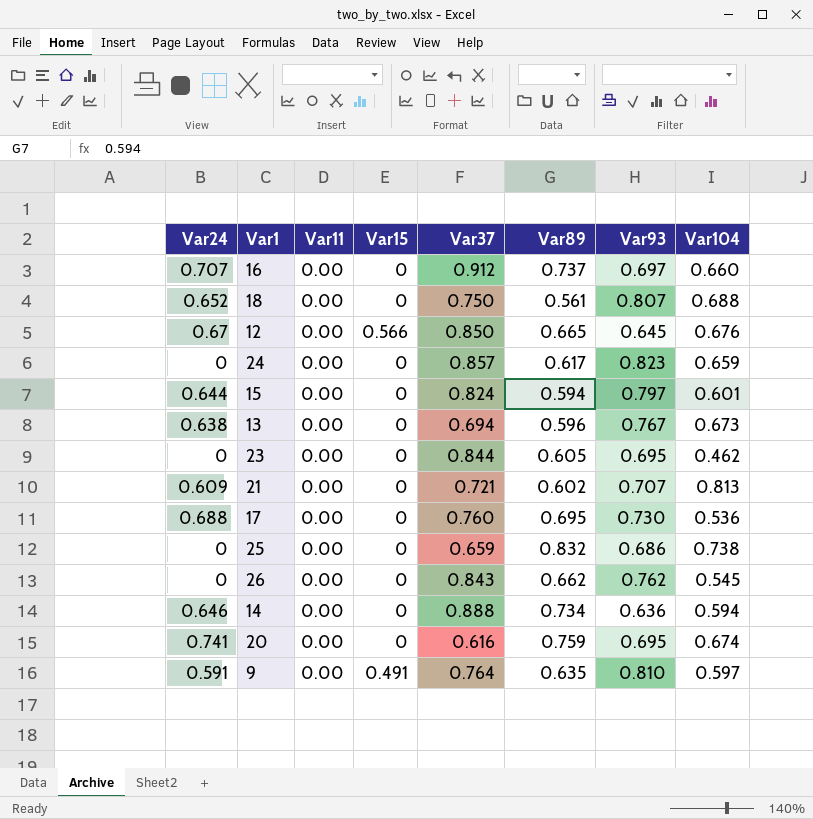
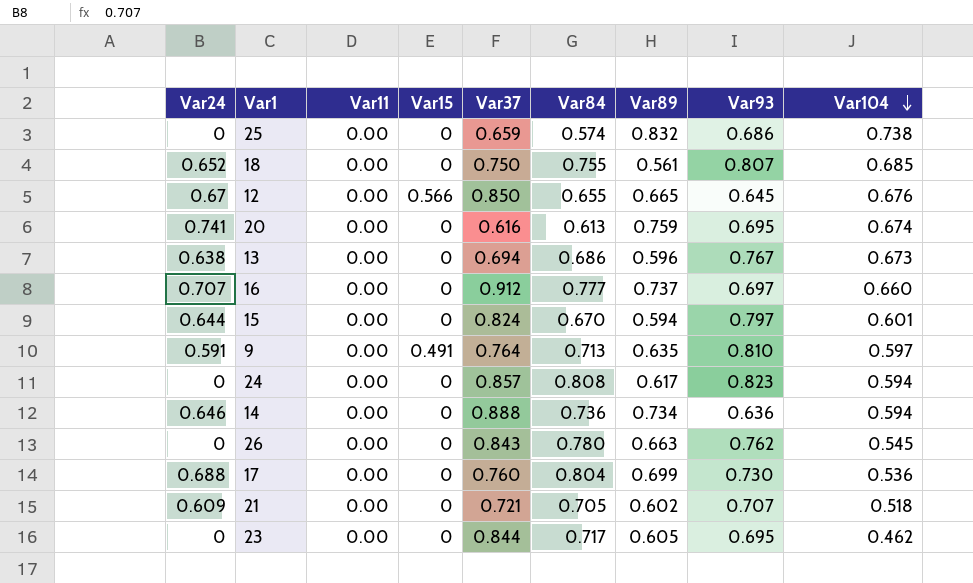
row order: none -> Var104 descending
column Var84 | position: none -> 6
18 | Var104: 0.688 -> 0.685
24 | Var104: 0.659 -> 0.594
26 | Var89: 0.662 -> 0.663
17 | Var89: 0.695 -> 0.699
21 | Var104: 0.813 -> 0.518

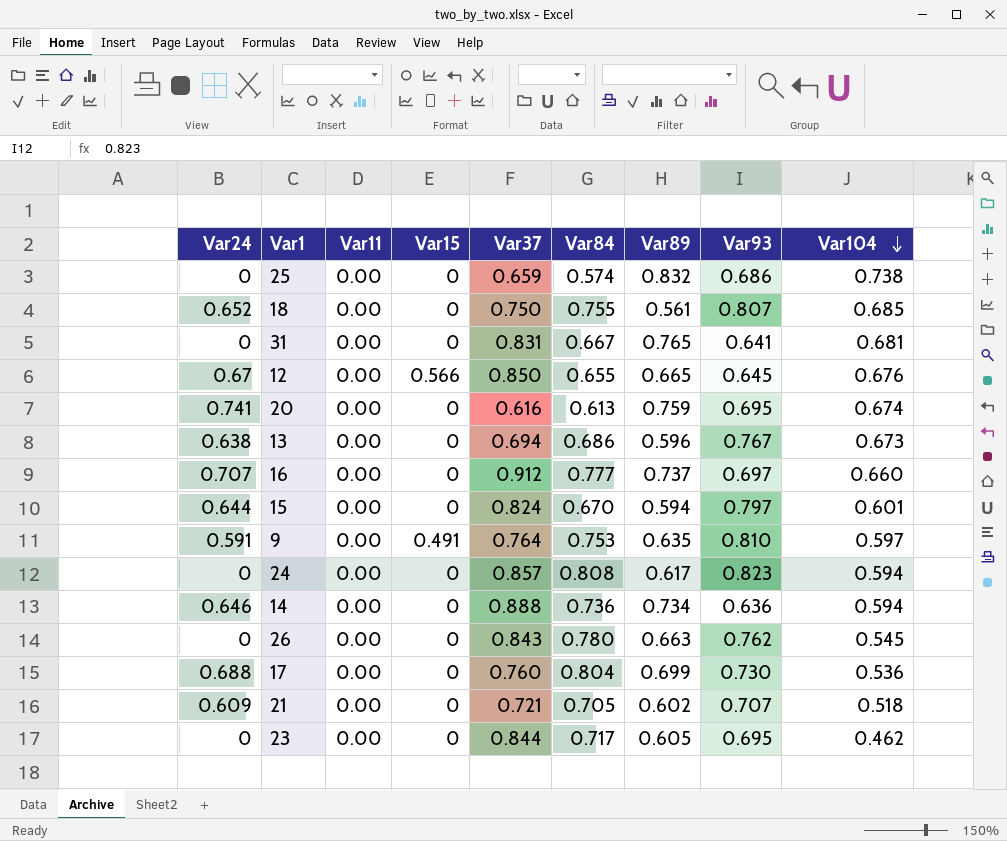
row 31: none -> 0 | 0.00 | 0 | 0.831 | 0.667 | 0.765 | 0.641 | 0.681
9 | Var84: 0.713 -> 0.753

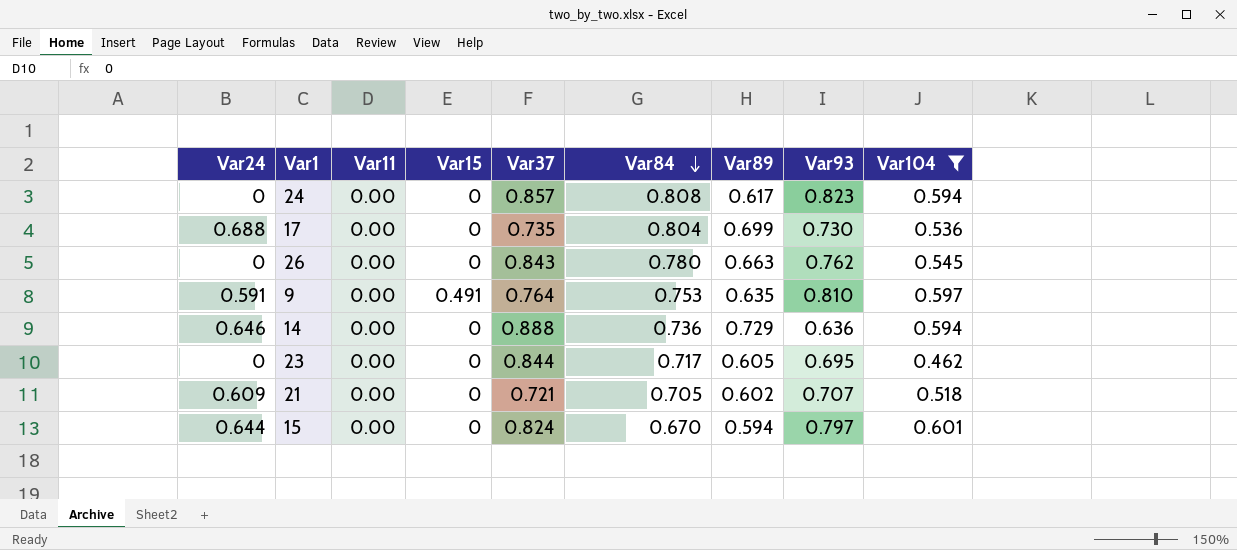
filter: none -> Var104 <= 0.601
row order: Var104 descending -> Var84 descending
17 | Var37: 0.760 -> 0.735
14 | Var89: 0.734 -> 0.729

